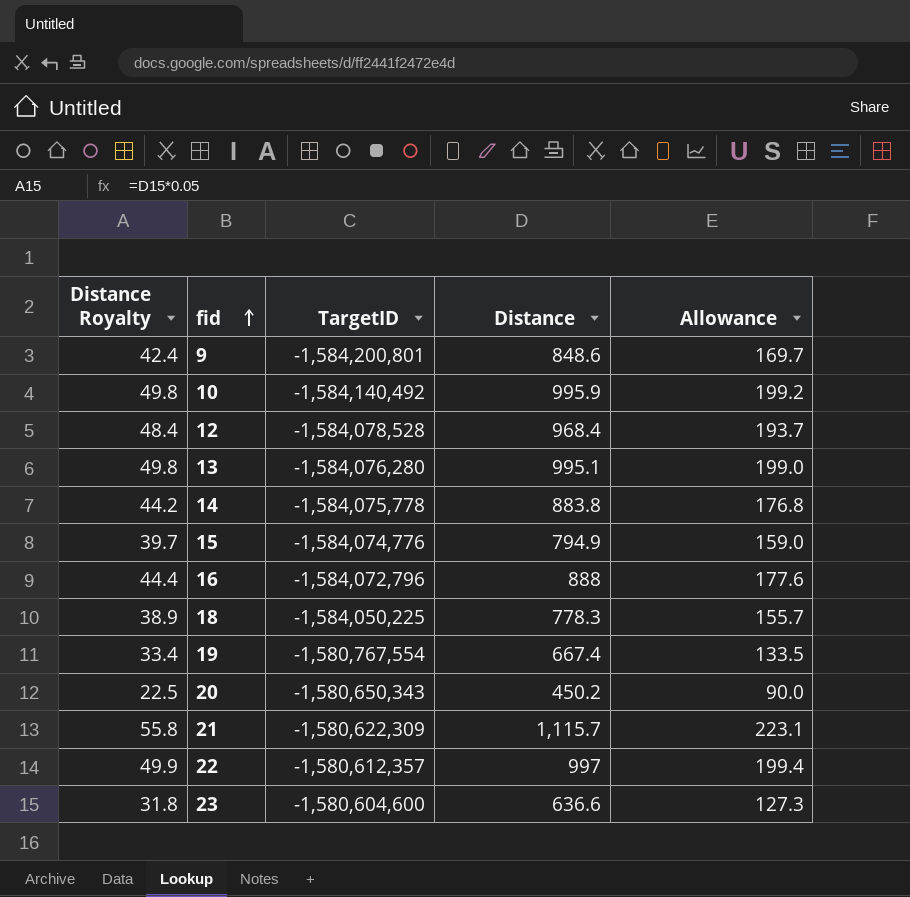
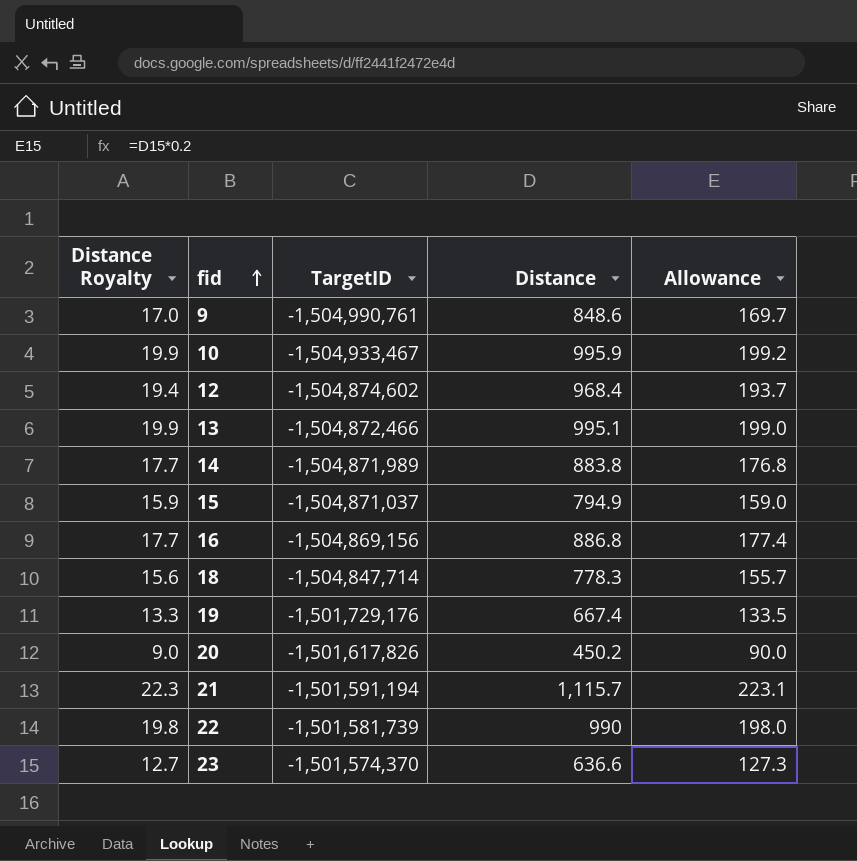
column Distance Royalty | formula: [Distance] * 0.05 -> [Distance] * 0.02
9 | TargetID: -1,584,200,801 -> -1,504,990,761
10 | TargetID: -1,584,140,492 -> -1,504,933,467
12 | TargetID: -1,584,078,528 -> -1,504,874,602
13 | TargetID: -1,584,076,280 -> -1,504,872,466
14 | TargetID: -1,584,075,778 -> -1,504,871,989
15 | TargetID: -1,584,074,776 -> -1,504,871,037
16 | TargetID: -1,584,072,796 -> -1,504,869,156
16 | Distance: 888 -> 886.8
16 | Allowance: 177.6 -> 177.4
18 | TargetID: -1,584,050,225 -> -1,504,847,714
19 | TargetID: -1,580,767,554 -> -1,501,729,176
20 | TargetID: -1,580,650,343 -> -1,501,617,826
21 | TargetID: -1,580,622,309 -> -1,501,591,194
22 | TargetID: -1,580,612,357 -> -1,501,581,739
22 | Distance: 997 -> 990
22 | Allowance: 199.4 -> 198.0
23 | TargetID: -1,580,604,600 -> -1,501,574,370

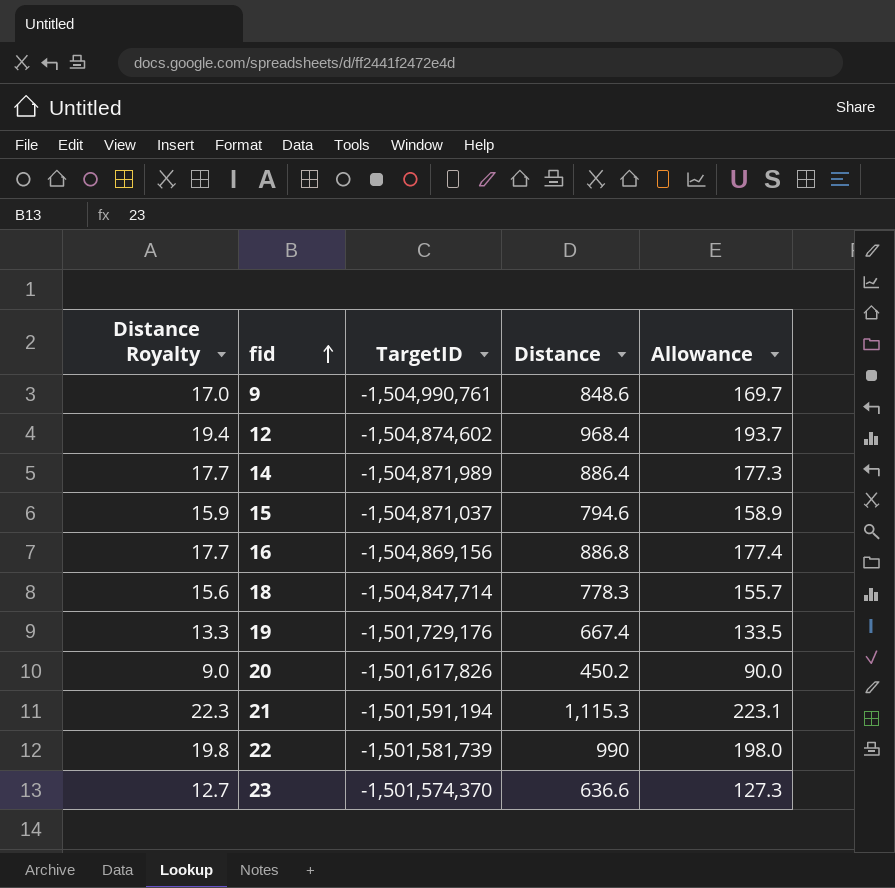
row 10: 19.9 | -1,504,933,467 | 995.9 | 199.2 -> none
row 13: 19.9 | -1,504,872,466 | 995.1 | 199.0 -> none
14 | Distance: 883.8 -> 886.4
14 | Allowance: 176.8 -> 177.3
15 | Distance: 794.9 -> 794.6
15 | Allowance: 159.0 -> 158.9
21 | Distance: 1,115.7 -> 1,115.3

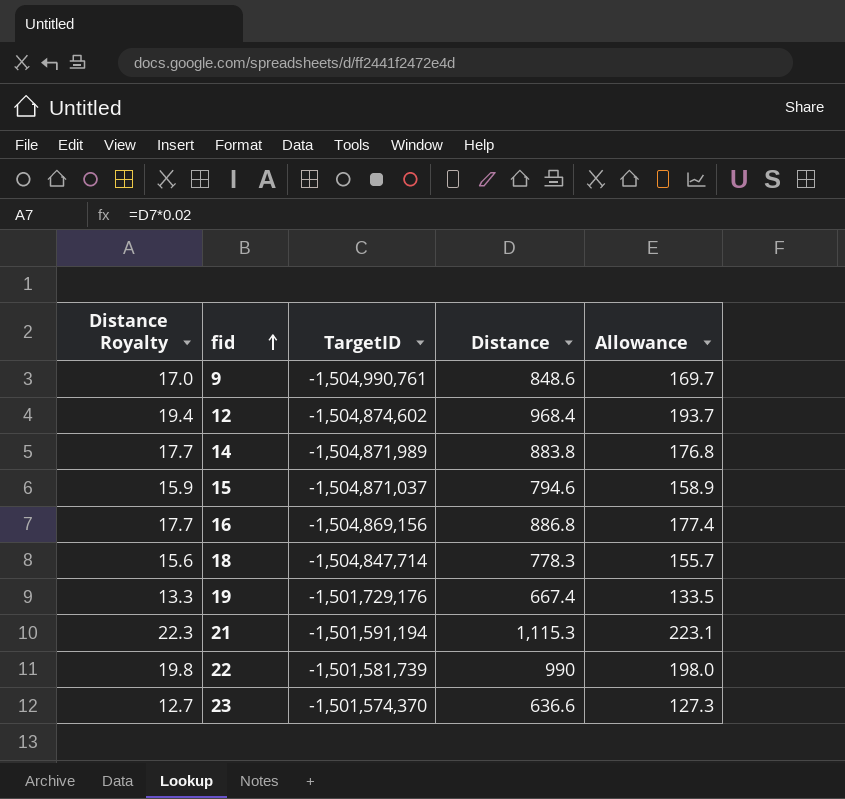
row 20: 9.0 | -1,501,617,826 | 450.2 | 90.0 -> none
14 | Distance: 886.4 -> 883.8
14 | Allowance: 177.3 -> 176.8

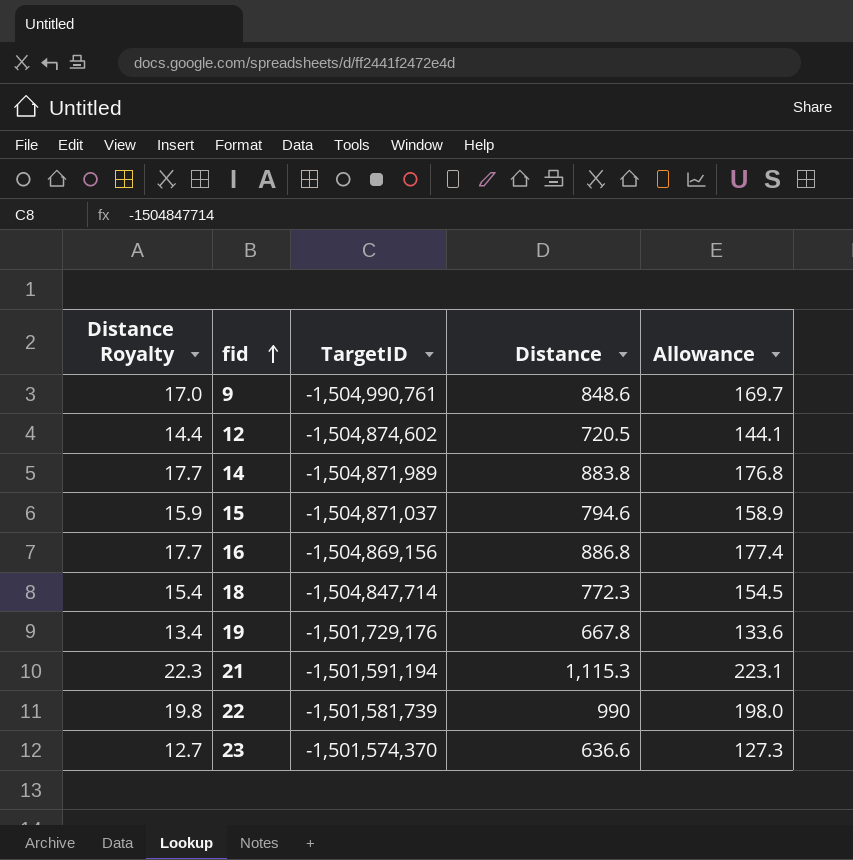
12 | Distance Royalty: 19.4 -> 14.4
12 | Distance: 968.4 -> 720.5
12 | Allowance: 193.7 -> 144.1
18 | Distance Royalty: 15.6 -> 15.4
18 | Distance: 778.3 -> 772.3
18 | Allowance: 155.7 -> 154.5
19 | Distance Royalty: 13.3 -> 13.4
19 | Distance: 667.4 -> 667.8
19 | Allowance: 133.5 -> 133.6

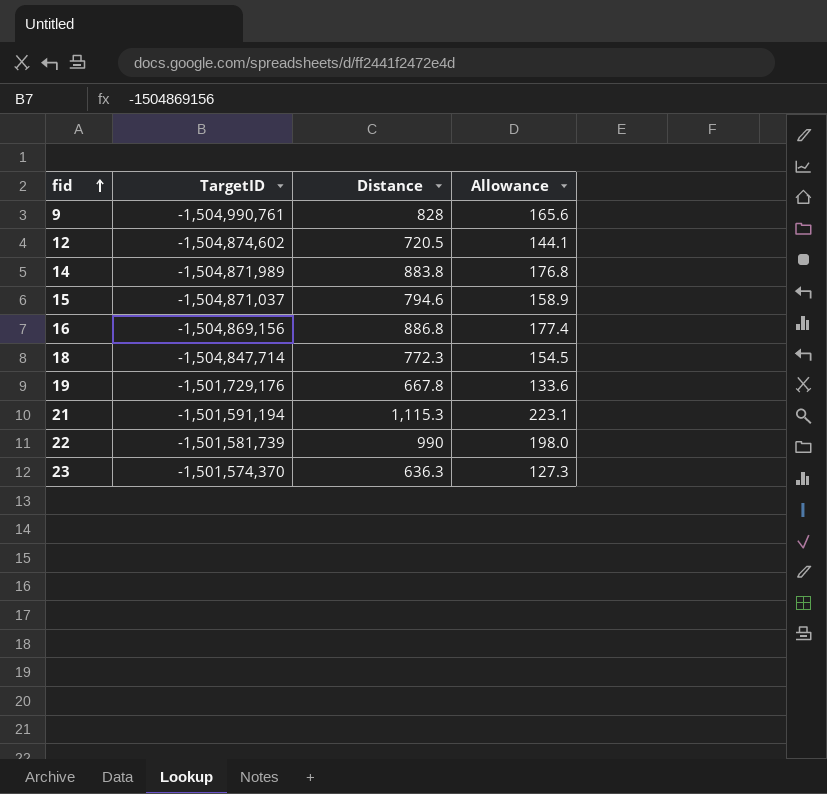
column Distance Royalty | formula: [Distance] * 0.02 -> none
9 | Distance: 848.6 -> 828
9 | Allowance: 169.7 -> 165.6
23 | Distance: 636.6 -> 636.3

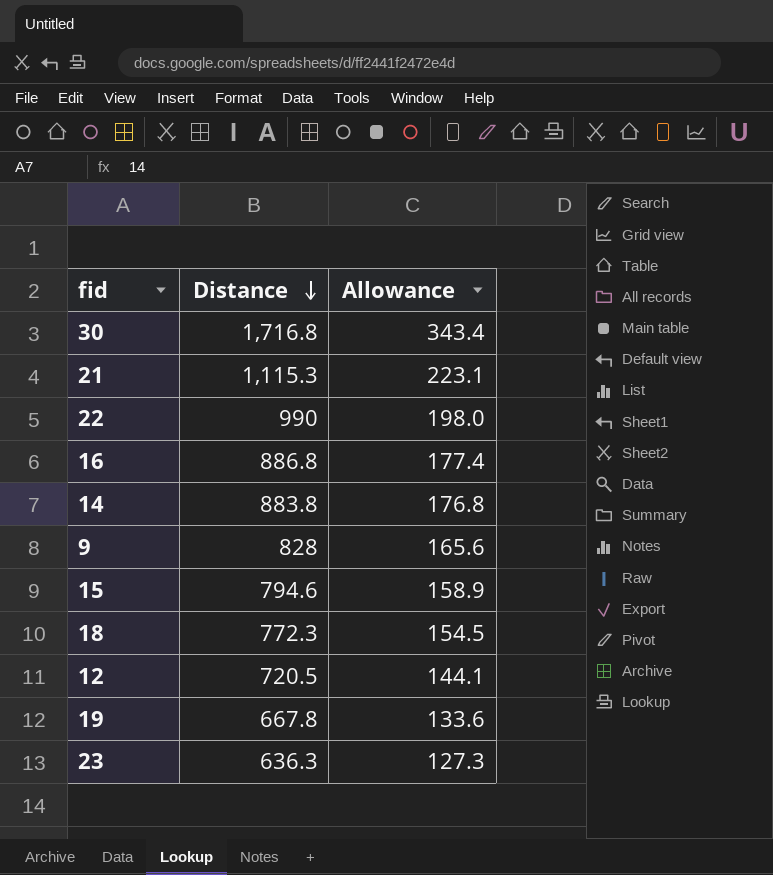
row order: fid ascending -> Distance descending
column TargetID | position: 2 -> none
row 30: none -> 1,716.8 | 343.4

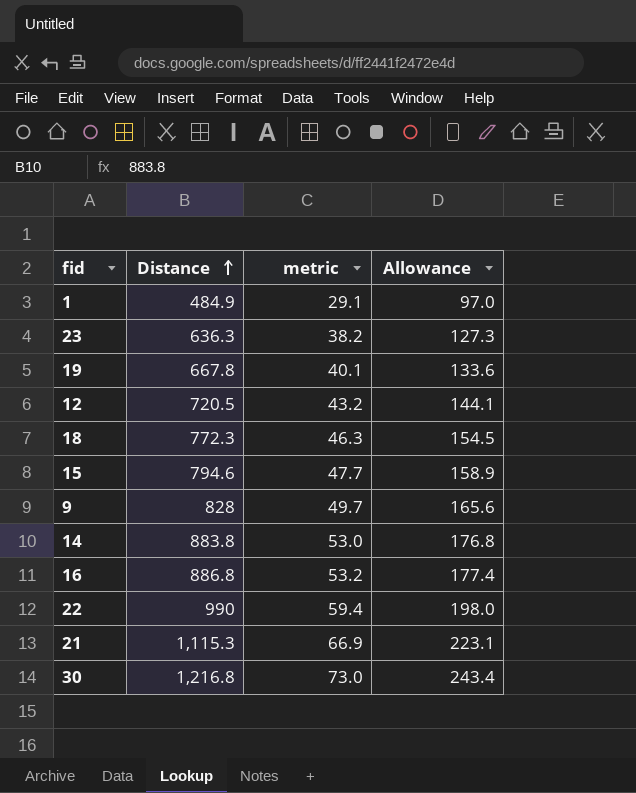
row order: Distance descending -> Distance ascending
column metric | formula: none -> [Distance] * 0.06
row 1: none -> 484.9 | 29.1 | 97.0
30 | Distance: 1,716.8 -> 1,216.8
30 | Allowance: 343.4 -> 243.4

